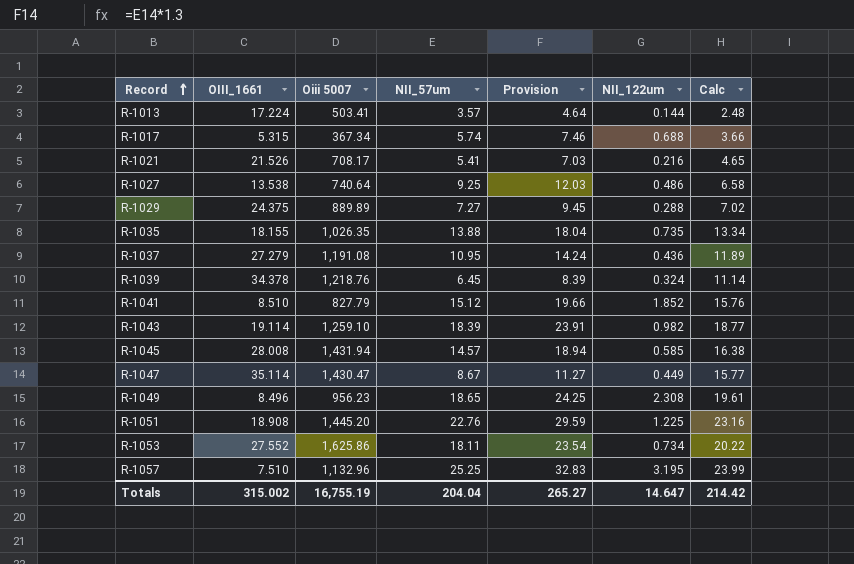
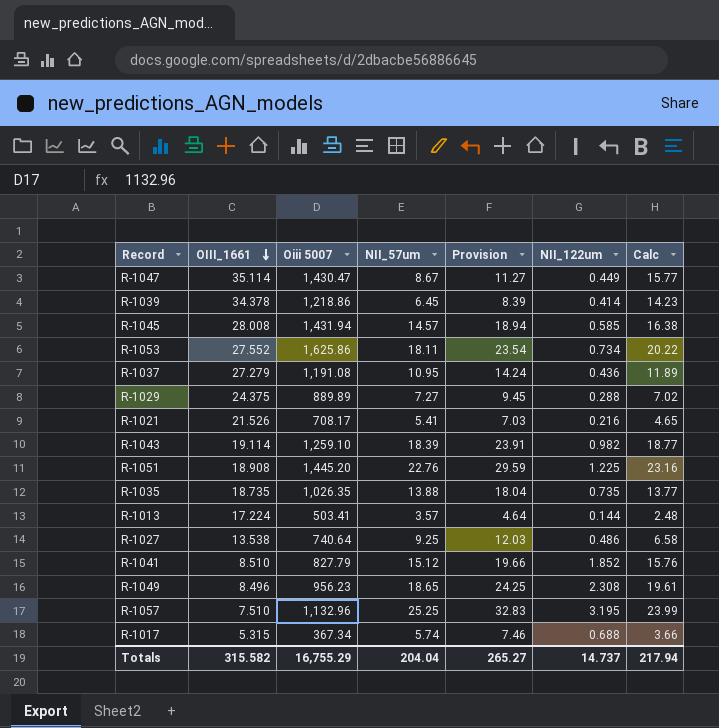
row order: Record ascending -> OIII_1661 descending
R-1039 | Oiii 5007: 1,218.76 -> 1,218.86
R-1039 | NII_122um: 0.324 -> 0.414
R-1039 | Calc: 11.14 -> 14.23
R-1035 | OIII_1661: 18.155 -> 18.735
R-1035 | Calc: 13.34 -> 13.77
Totals | OIII_1661: 315.002 -> 315.582
Totals | Oiii 5007: 16,755.19 -> 16,755.29
Totals | NII_122um: 14.647 -> 14.737
Totals | Calc: 214.42 -> 217.94

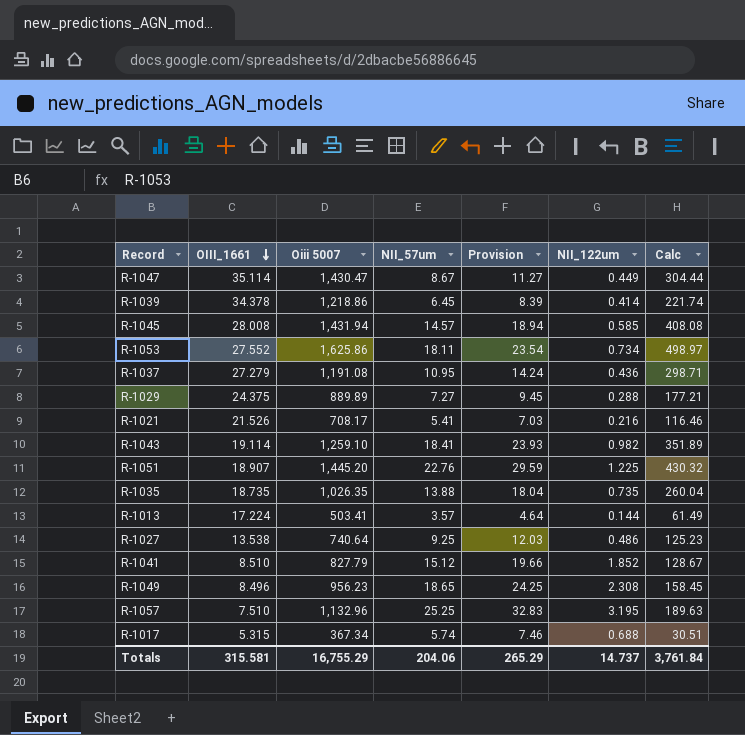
column Calc | formula: [OIII_1661] * [NII_122um] -> [OIII_1661] * [NII_57um]
R-1043 | NII_57um: 18.39 -> 18.41
R-1043 | Provision: 23.91 -> 23.93
R-1051 | OIII_1661: 18.908 -> 18.907
Totals | OIII_1661: 315.582 -> 315.581
Totals | NII_57um: 204.04 -> 204.06
Totals | Provision: 265.27 -> 265.29
Totals | Calc: 217.94 -> 3,761.84

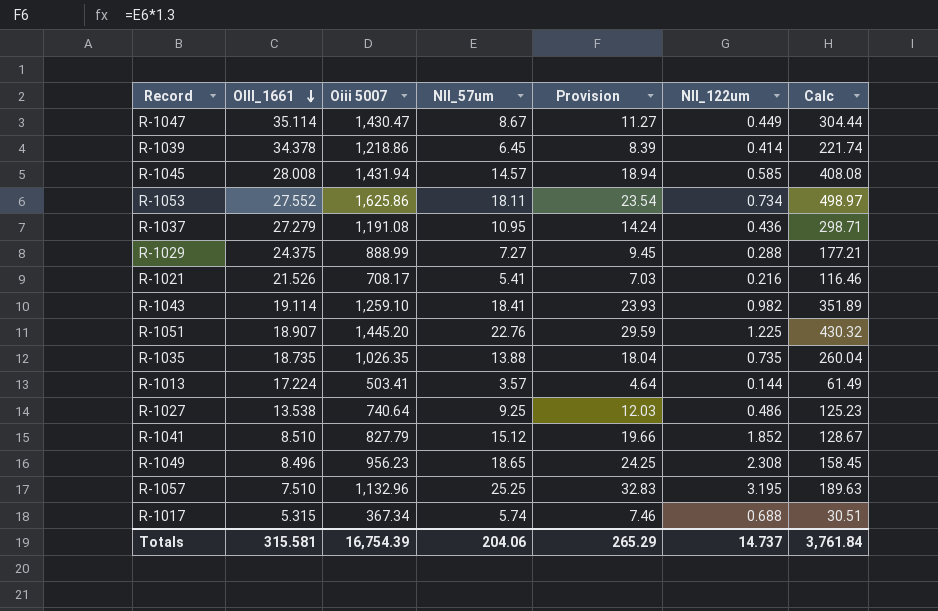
R-1029 | Oiii 5007: 889.89 -> 888.99
Totals | Oiii 5007: 16,755.29 -> 16,754.39

